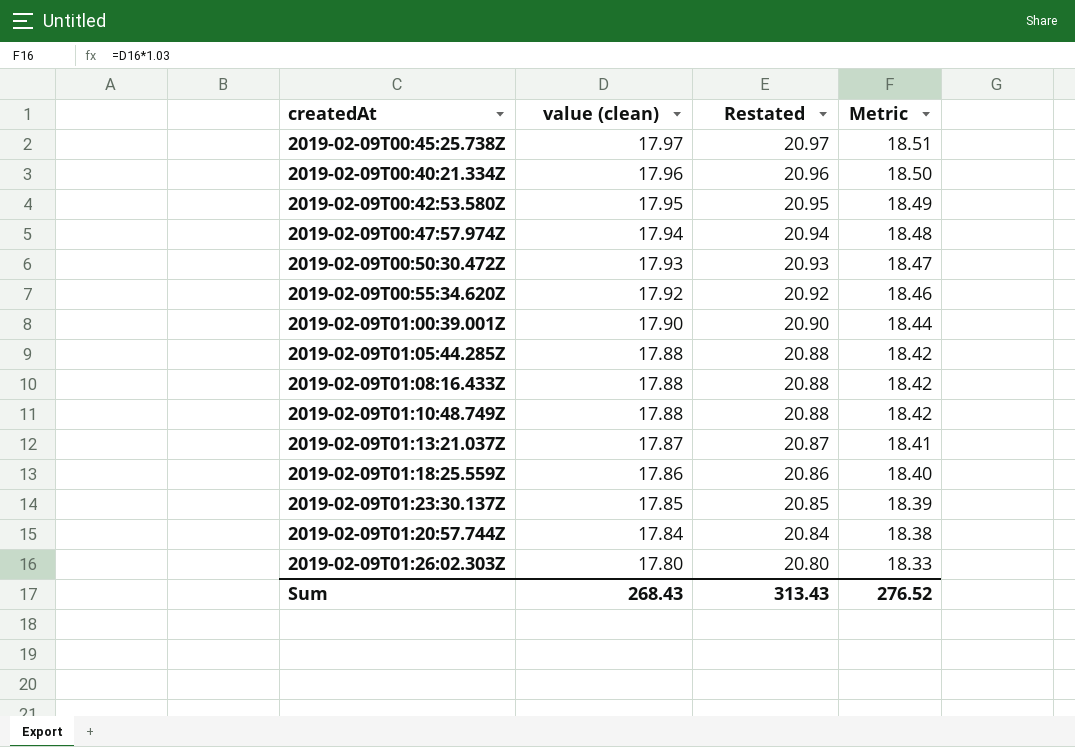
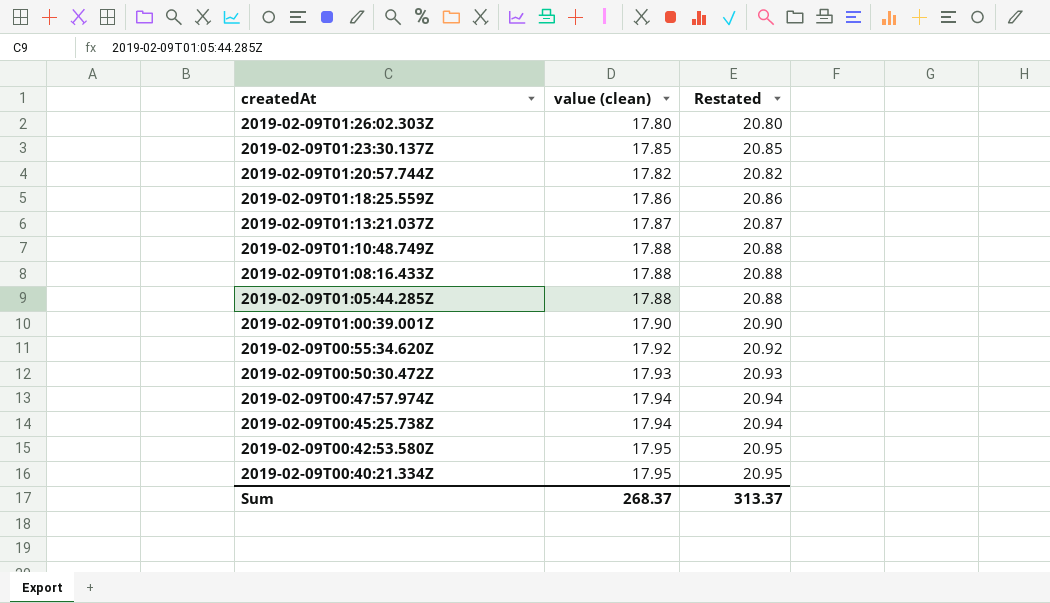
row order: value (clean) descending -> createdAt descending
column Metric | formula: [value (clean)] * 1.03 -> none
2019-02-09T01:20:57.744Z | value (clean): 17.84 -> 17.82
2019-02-09T01:20:57.744Z | Restated: 20.84 -> 20.82
2019-02-09T00:45:25.738Z | value (clean): 17.97 -> 17.94
2019-02-09T00:45:25.738Z | Restated: 20.97 -> 20.94
2019-02-09T00:40:21.334Z | value (clean): 17.96 -> 17.95
2019-02-09T00:40:21.334Z | Restated: 20.96 -> 20.95
Sum | value (clean): 268.43 -> 268.37
Sum | Restated: 313.43 -> 313.37

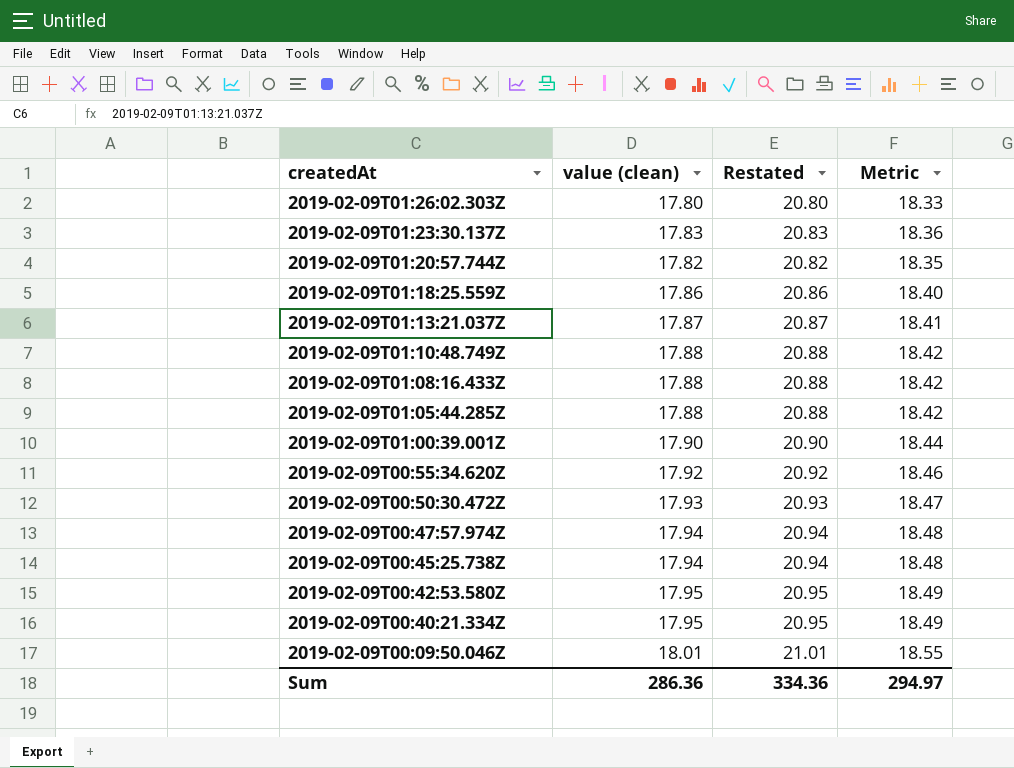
column Metric | formula: none -> [value (clean)] * 1.03
2019-02-09T01:23:30.137Z | value (clean): 17.85 -> 17.83
2019-02-09T01:23:30.137Z | Restated: 20.85 -> 20.83
row 2019-02-09T00:09:50.046Z: none -> 18.01 | 21.01 | 18.55
Sum | value (clean): 268.37 -> 286.36
Sum | Restated: 313.37 -> 334.36

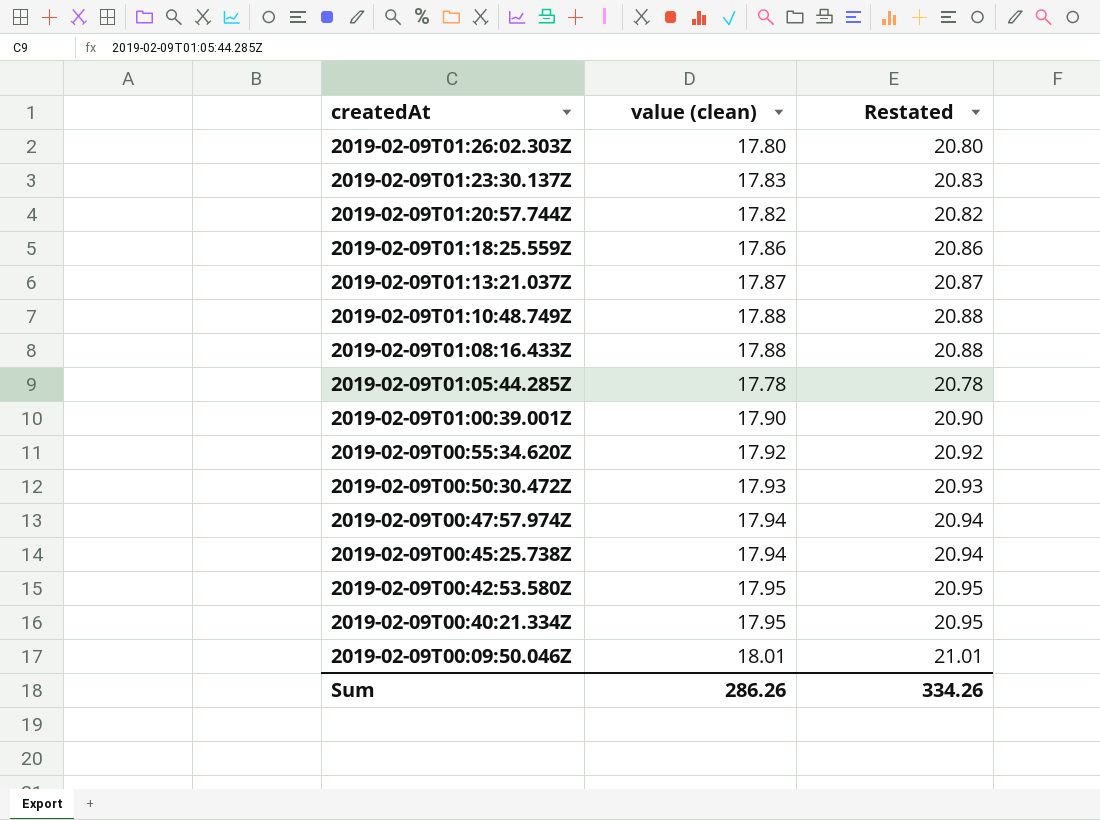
column Metric | formula: [value (clean)] * 1.03 -> none
2019-02-09T01:05:44.285Z | value (clean): 17.88 -> 17.78
2019-02-09T01:05:44.285Z | Restated: 20.88 -> 20.78
Sum | value (clean): 286.36 -> 286.26
Sum | Restated: 334.36 -> 334.26

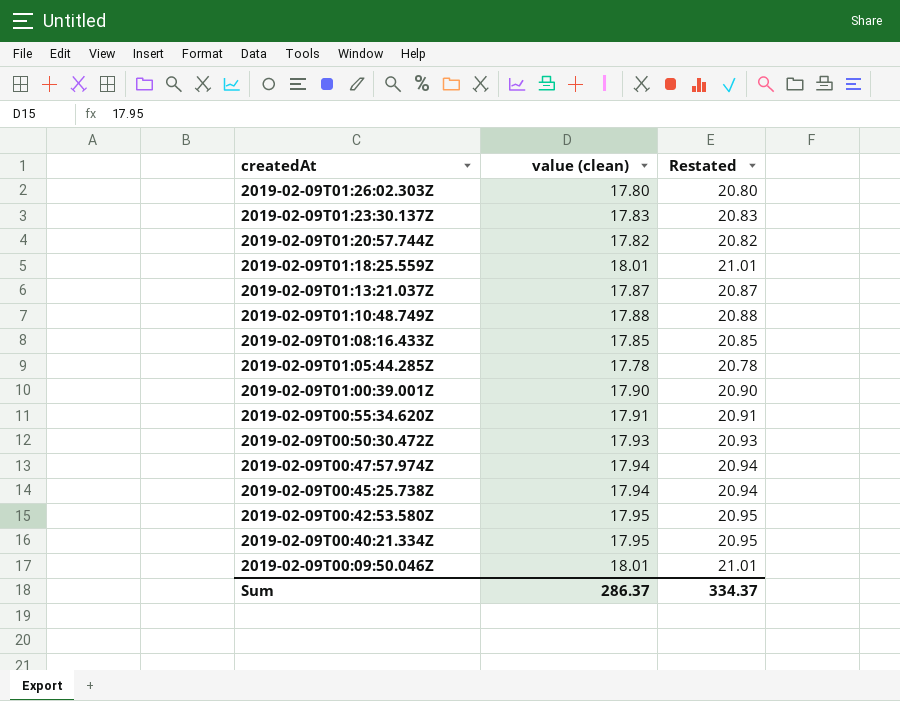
2019-02-09T01:18:25.559Z | value (clean): 17.86 -> 18.01
2019-02-09T01:18:25.559Z | Restated: 20.86 -> 21.01
2019-02-09T01:08:16.433Z | value (clean): 17.88 -> 17.85
2019-02-09T01:08:16.433Z | Restated: 20.88 -> 20.85
2019-02-09T00:55:34.620Z | value (clean): 17.92 -> 17.91
2019-02-09T00:55:34.620Z | Restated: 20.92 -> 20.91
Sum | value (clean): 286.26 -> 286.37
Sum | Restated: 334.26 -> 334.37

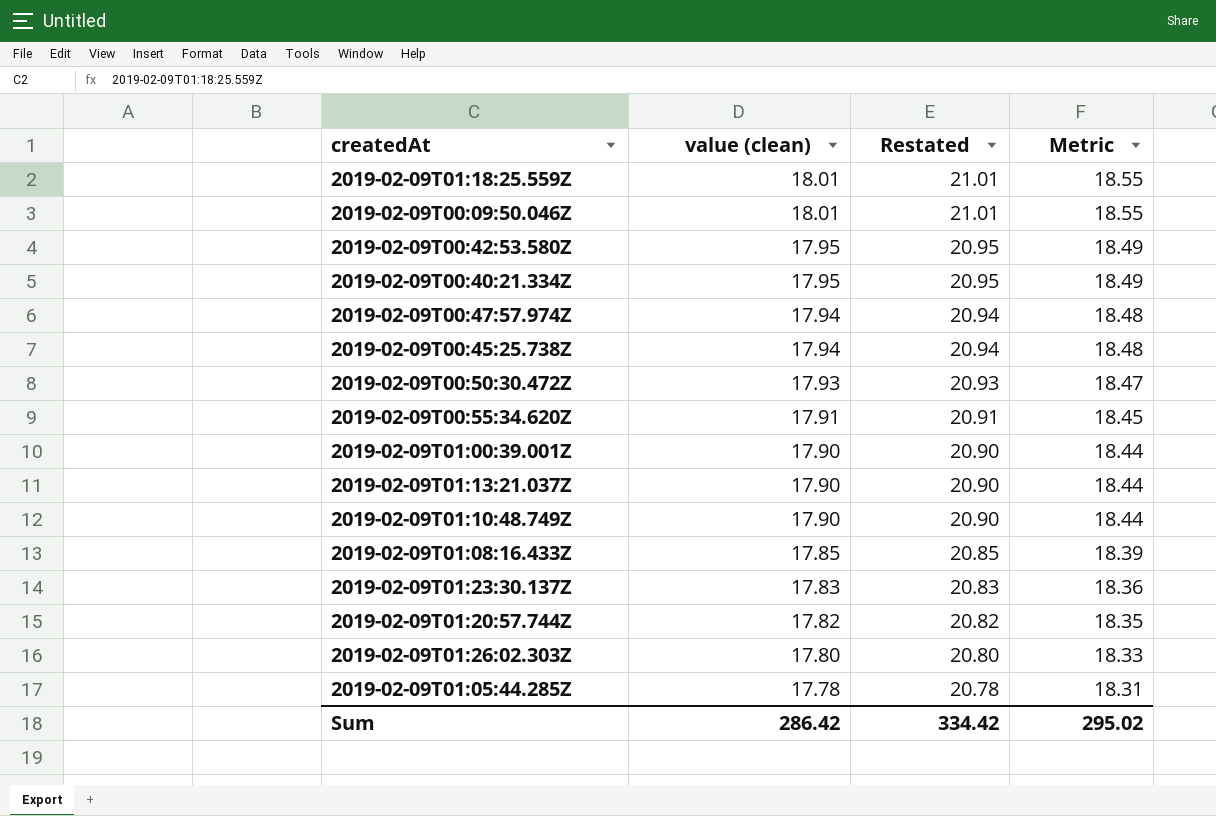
row order: createdAt descending -> value (clean) descending
column Metric | formula: none -> [value (clean)] * 1.03
2019-02-09T01:13:21.037Z | value (clean): 17.87 -> 17.90
2019-02-09T01:13:21.037Z | Restated: 20.87 -> 20.90
2019-02-09T01:10:48.749Z | value (clean): 17.88 -> 17.90
2019-02-09T01:10:48.749Z | Restated: 20.88 -> 20.90
Sum | value (clean): 286.37 -> 286.42
Sum | Restated: 334.37 -> 334.42

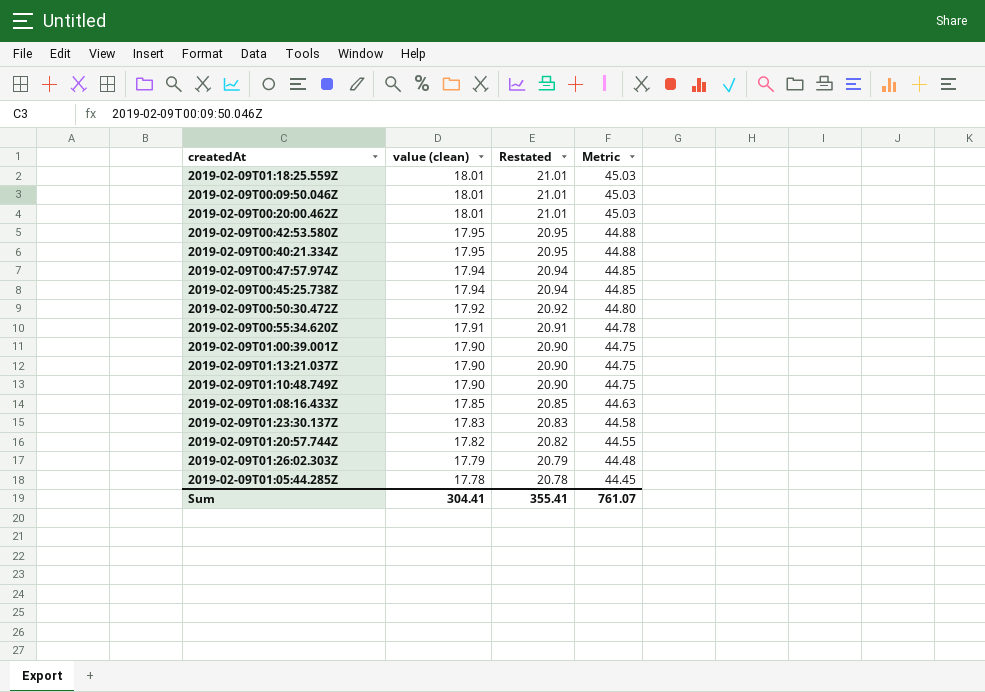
column Metric | formula: [value (clean)] * 1.03 -> [value (clean)] * 2.5
row 2019-02-09T00:20:00.462Z: none -> 18.01 | 21.01 | 45.03
2019-02-09T00:50:30.472Z | value (clean): 17.93 -> 17.92
2019-02-09T00:50:30.472Z | Restated: 20.93 -> 20.92
2019-02-09T01:26:02.303Z | value (clean): 17.80 -> 17.79
2019-02-09T01:26:02.303Z | Restated: 20.80 -> 20.79
Sum | value (clean): 286.42 -> 304.41
Sum | Restated: 334.42 -> 355.41
Sum | Metric: 295.02 -> 761.07

